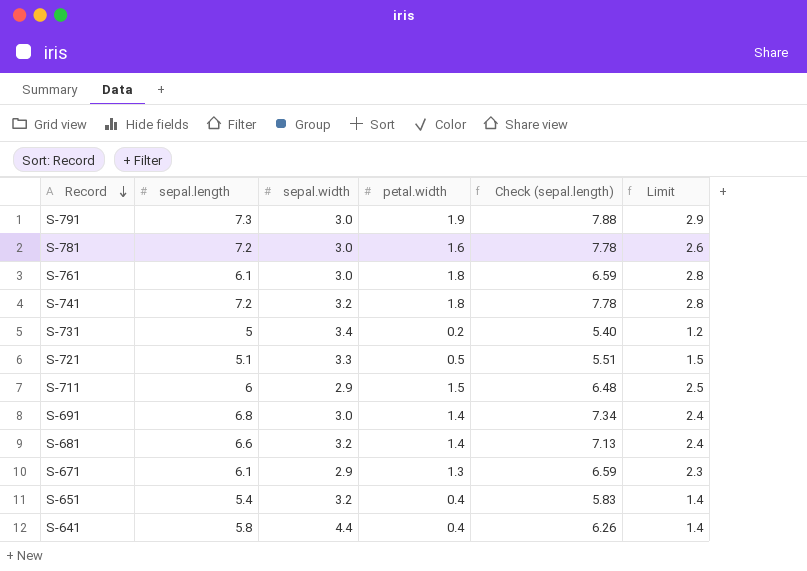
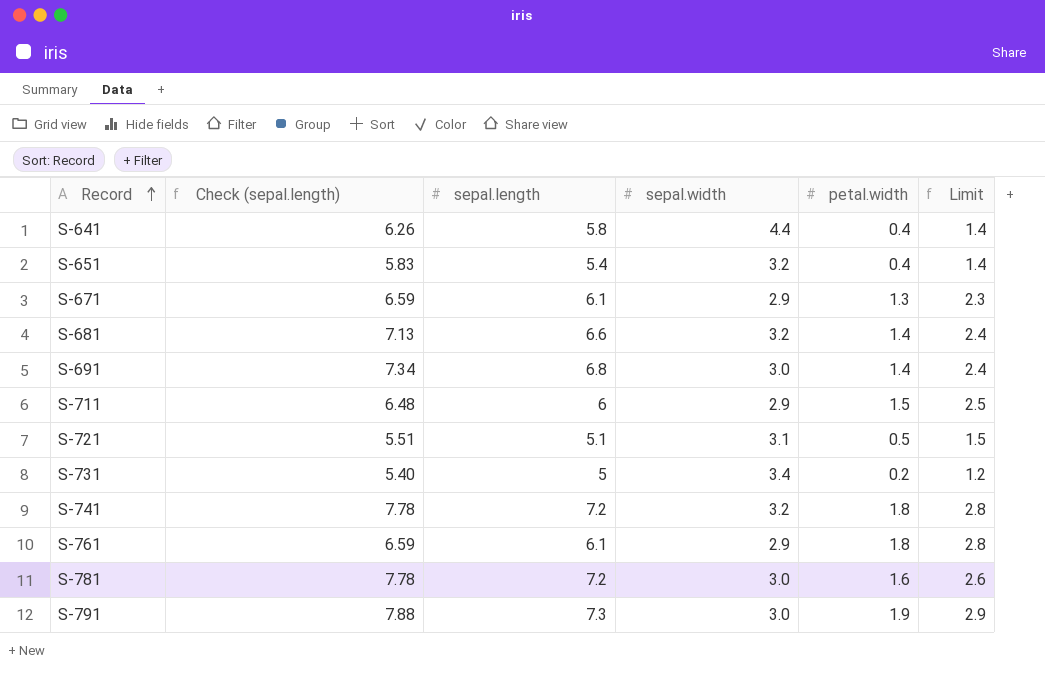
row order: Record descending -> Record ascending
column Check (sepal.length) | position: 5 -> 2
S-721 | sepal.width: 3.3 -> 3.1
S-761 | sepal.width: 3.0 -> 2.9

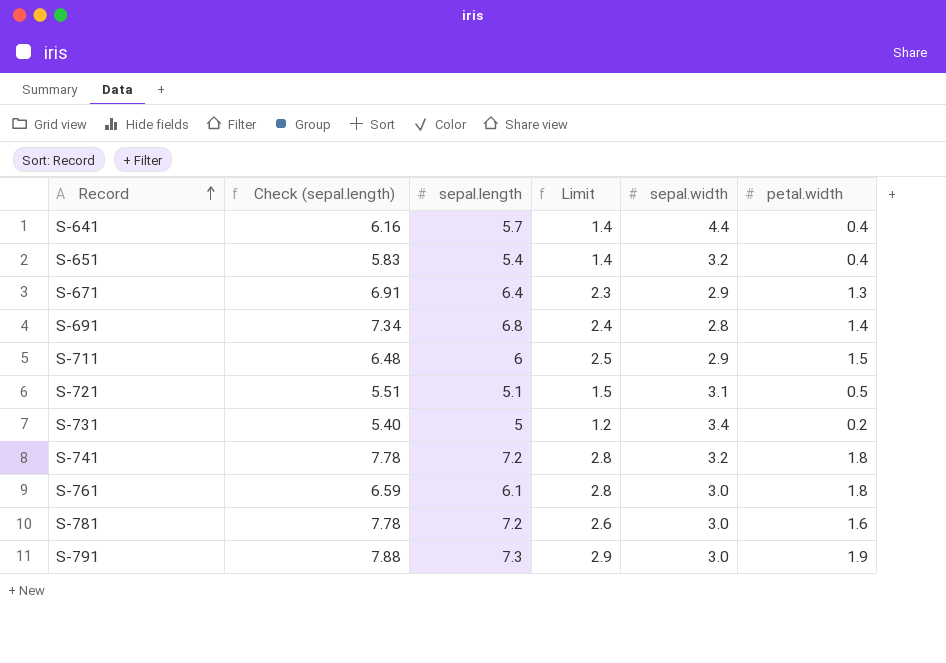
column Limit | position: 6 -> 4
row S-681: 7.13 | 6.6 | 3.2 | 1.4 | 2.4 -> none
S-641 | Check (sepal.length): 6.26 -> 6.16
S-641 | sepal.length: 5.8 -> 5.7
S-671 | Check (sepal.length): 6.59 -> 6.91
S-671 | sepal.length: 6.1 -> 6.4
S-691 | sepal.width: 3.0 -> 2.8
S-761 | sepal.width: 2.9 -> 3.0

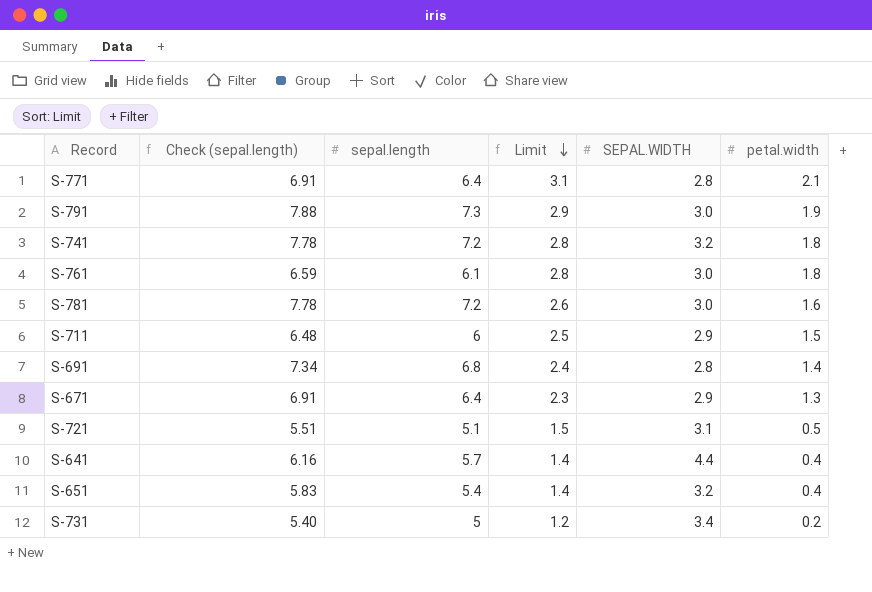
row order: Record ascending -> Limit descending
column name: sepal.width -> SEPAL.WIDTH
row S-771: none -> 6.91 | 6.4 | 3.1 | 2.8 | 2.1

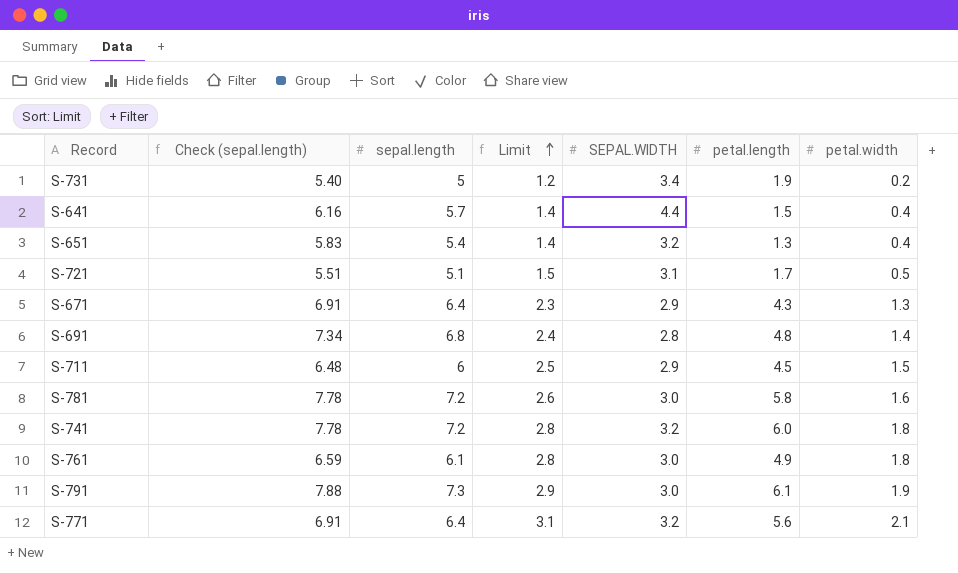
row order: Limit descending -> Limit ascending
column petal.length | position: none -> 6
S-771 | SEPAL.WIDTH: 2.8 -> 3.2

